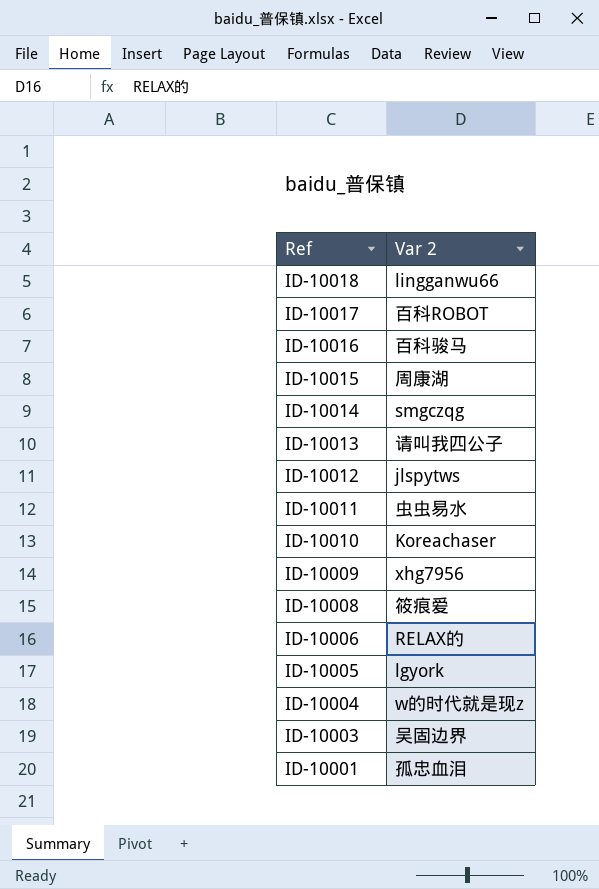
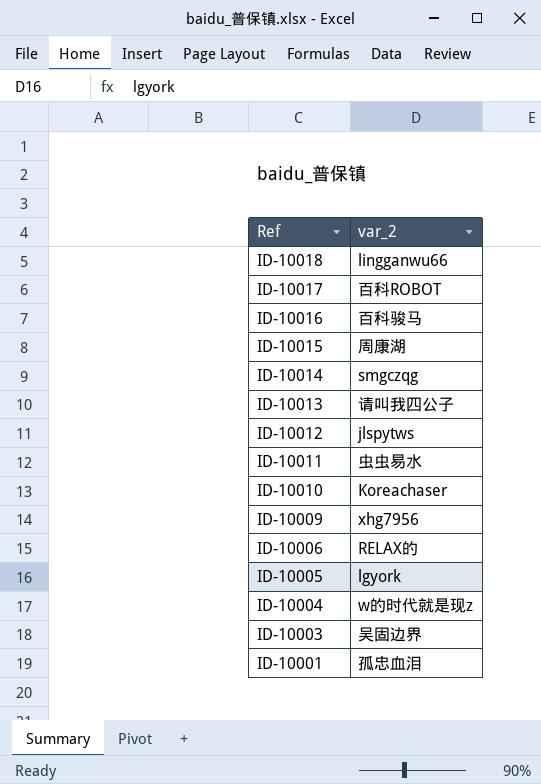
column name: Var 2 -> var_2
row ID-10008: 筱痕爱 -> none

